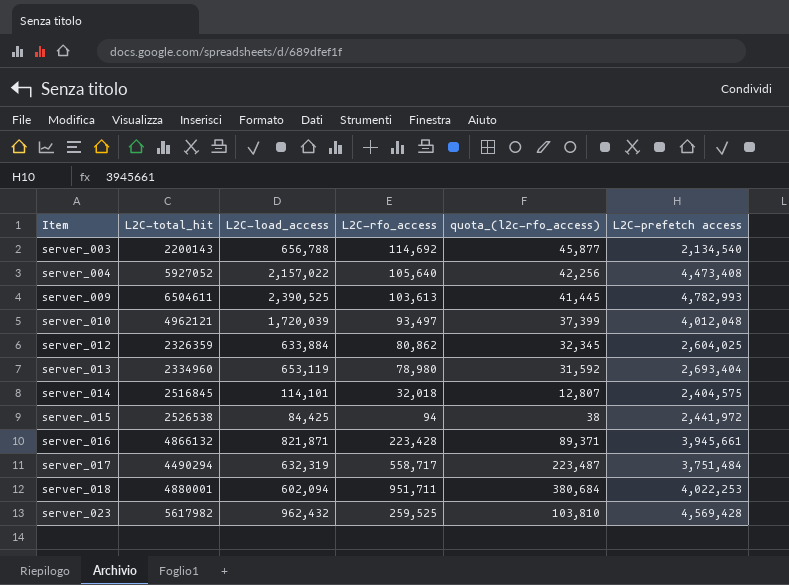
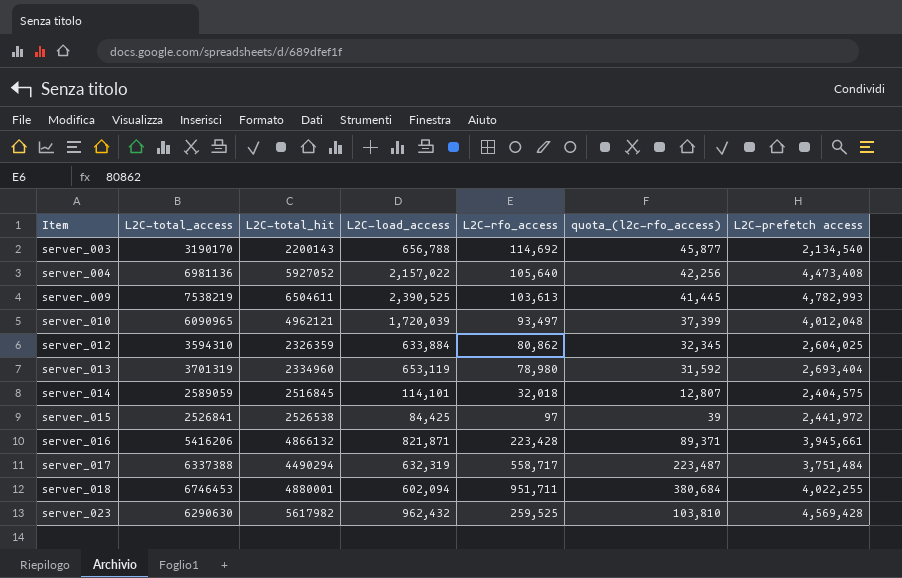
column L2C-total_access | position: none -> 2
server_015 | L2C-rfo_access: 94 -> 97
server_015 | quota_(l2c-rfo_access): 38 -> 39
server_018 | L2C-prefetch access: 4,022,253 -> 4,022,255

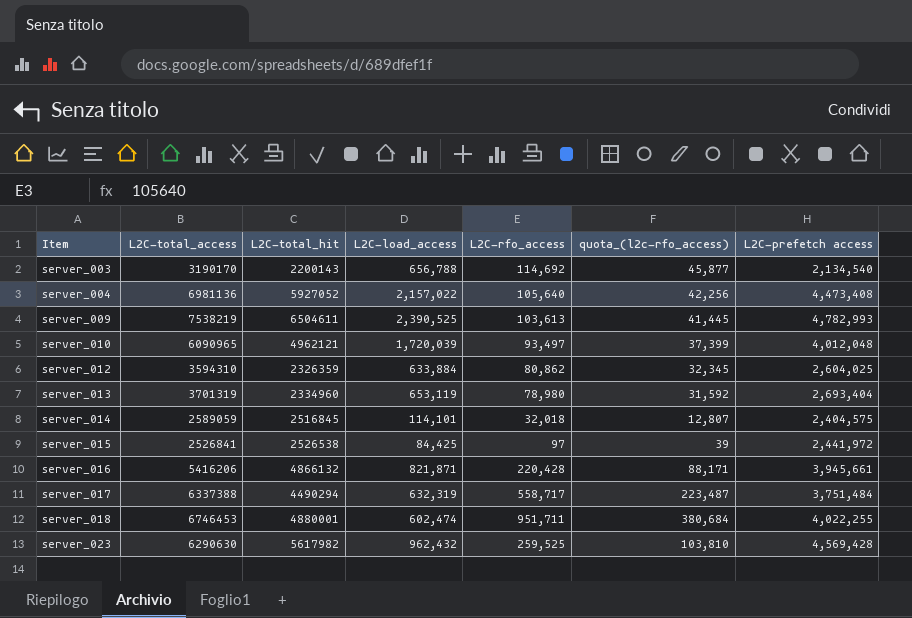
server_016 | L2C-rfo_access: 223,428 -> 220,428
server_016 | quota_(l2c-rfo_access): 89,371 -> 88,171
server_018 | L2C-load_access: 602,094 -> 602,474

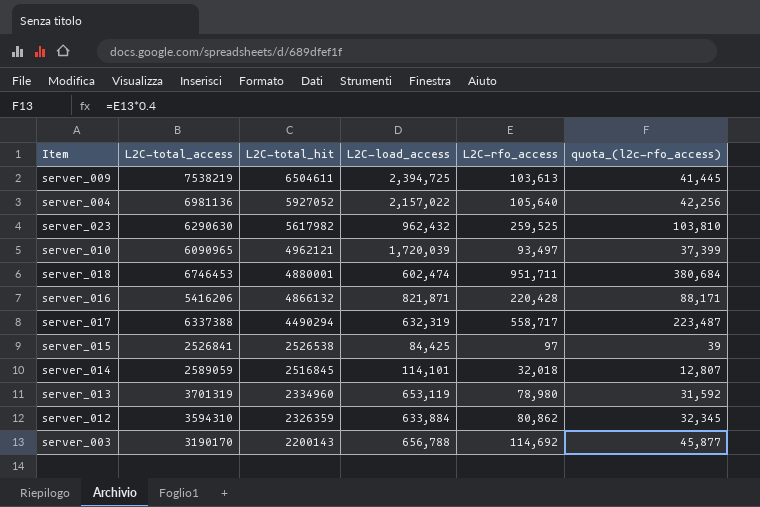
row order: Item ascending -> L2C-total_hit descending
column L2C-prefetch access | position: 7 -> none
server_009 | L2C-load_access: 2,390,525 -> 2,394,725

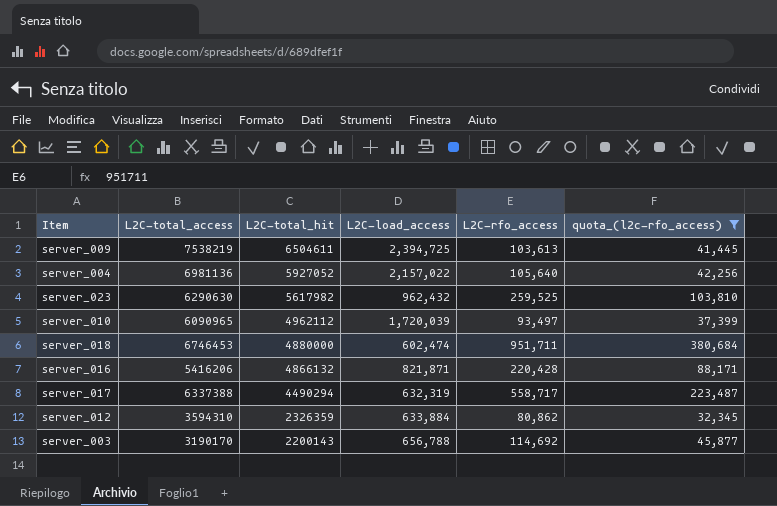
filter: none -> quota_(l2c-rfo_access) >= 32,345
server_010 | L2C-total_hit: 4962121 -> 4962112
server_018 | L2C-total_hit: 4880001 -> 4880000

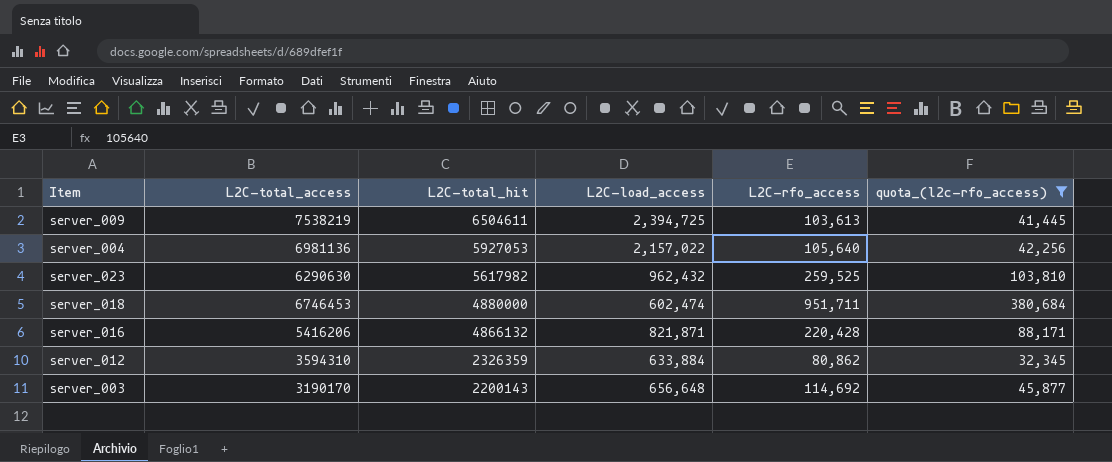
row server_010: 6090965 | 4962112 | 1,720,039 | 93,497 | 37,399 -> none
row server_017: 6337388 | 4490294 | 632,319 | 558,717 | 223,487 -> none
server_004 | L2C-total_hit: 5927052 -> 5927053
server_003 | L2C-load_access: 656,788 -> 656,648

